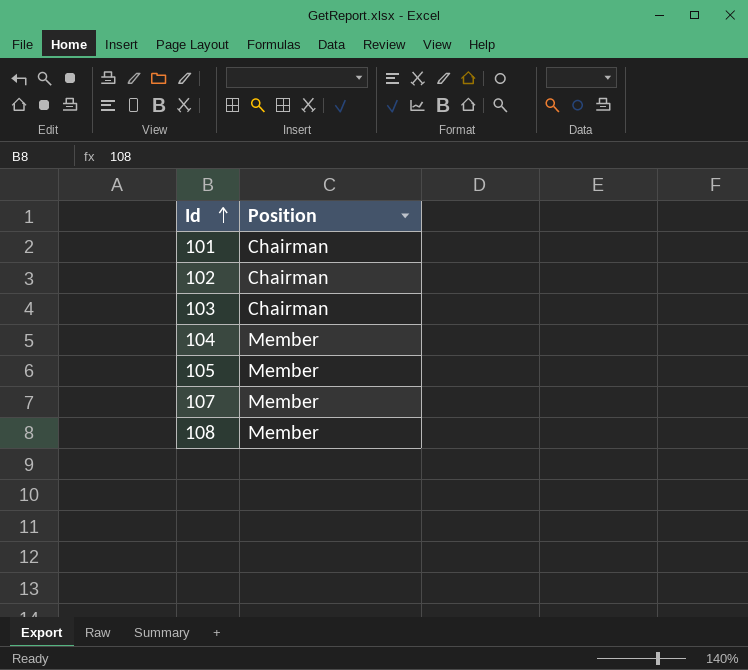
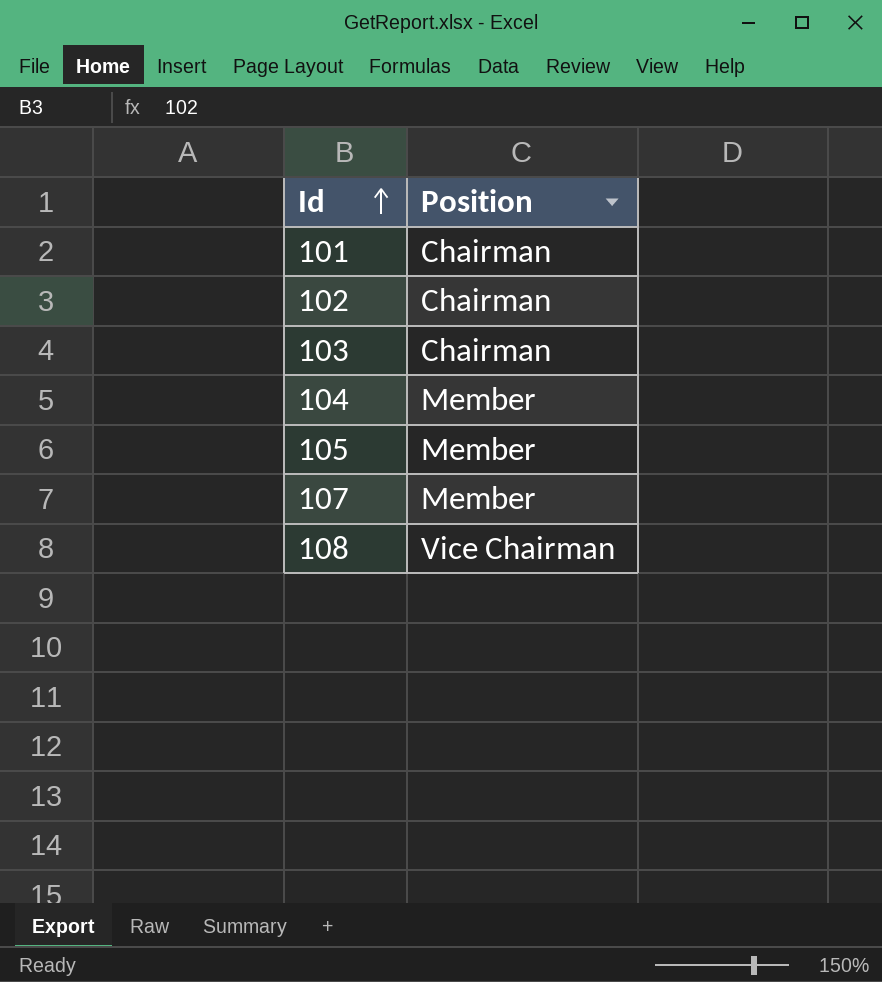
108 | Position: Member -> Vice Chairman

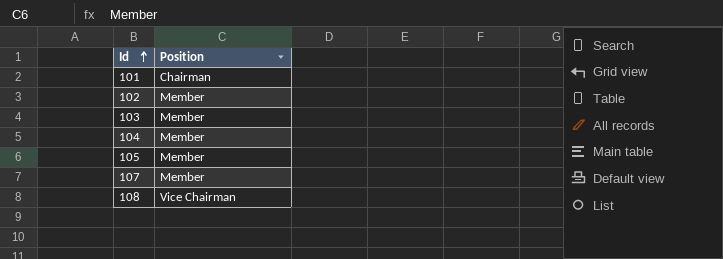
102 | Position: Chairman -> Member
103 | Position: Chairman -> Member

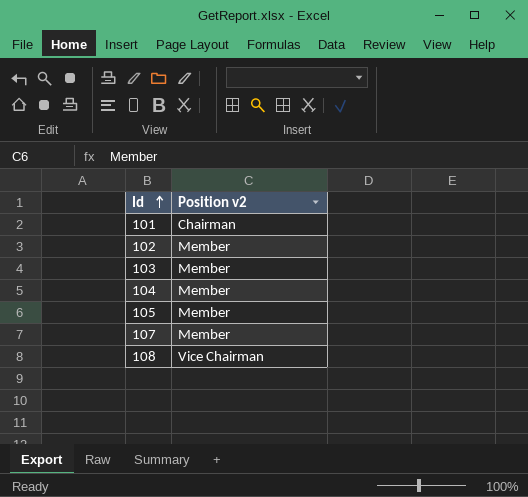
column name: Position -> Position v2

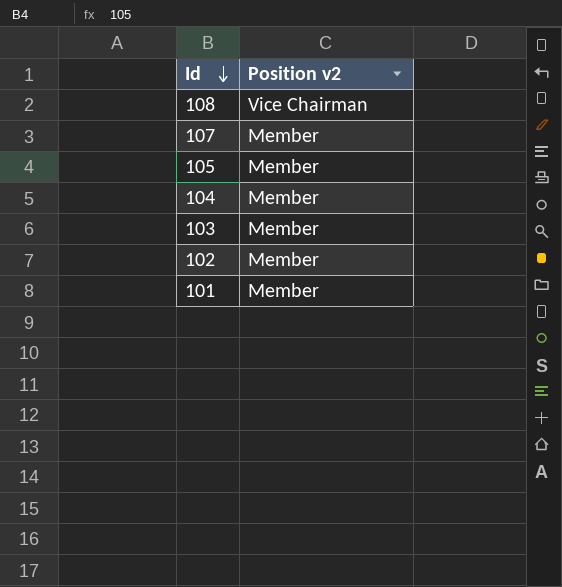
row order: Id ascending -> Id descending
101 | Position v2: Chairman -> Member

